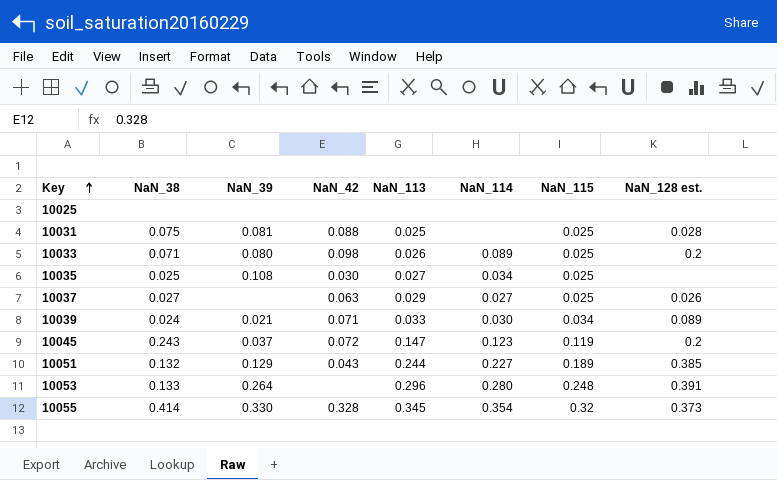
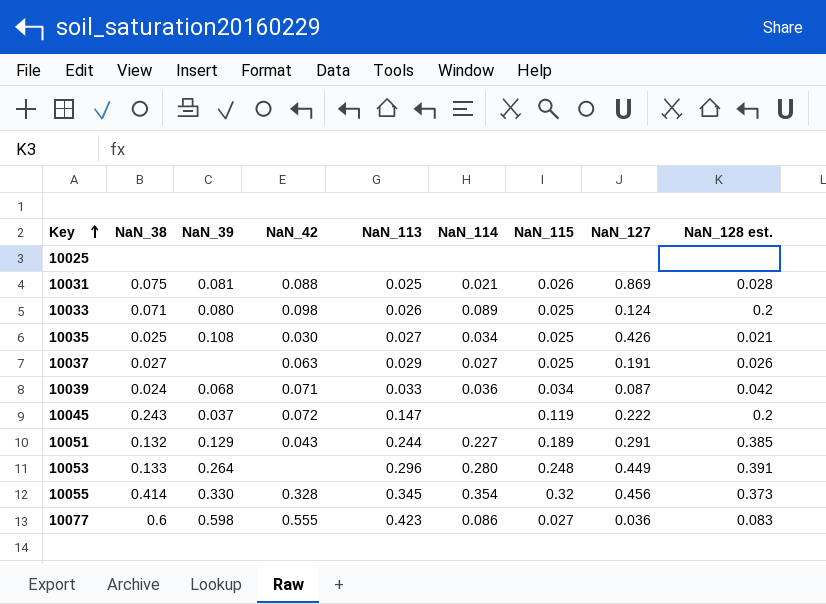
column NaN_127 | position: none -> 8
10031 | NaN_114: none -> 0.021
10031 | NaN_115: 0.025 -> 0.026
10035 | NaN_128 est.: none -> 0.021
10039 | NaN_39: 0.021 -> 0.068
10039 | NaN_114: 0.030 -> 0.036
10039 | NaN_128 est.: 0.089 -> 0.042
10045 | NaN_114: 0.123 -> none
row 10077: none -> 0.6 | 0.598 | 0.555 | 0.423 | 0.086 | 0.027 | 0.036 | 0.083

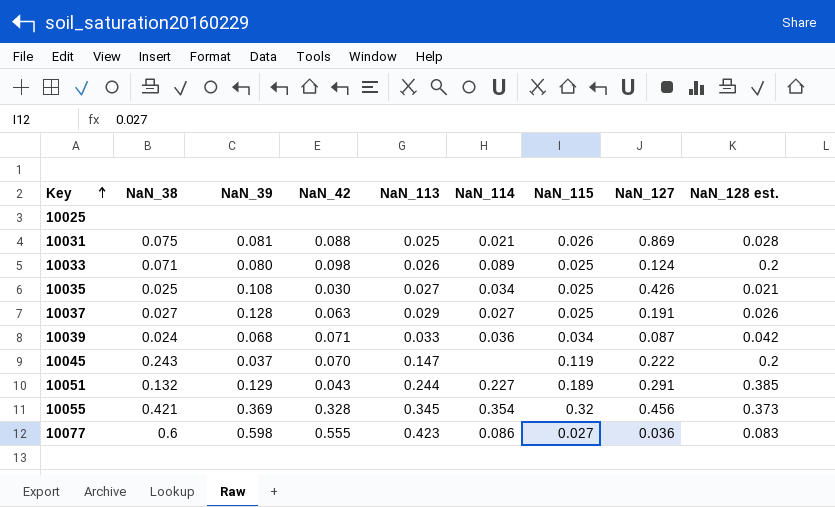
row 10053: 0.133 | 0.264 | none | 0.296 | 0.280 | 0.248 | 0.449 | 0.391 -> none
10037 | NaN_39: none -> 0.128
10045 | NaN_42: 0.072 -> 0.070
10055 | NaN_38: 0.414 -> 0.421
10055 | NaN_39: 0.330 -> 0.369

